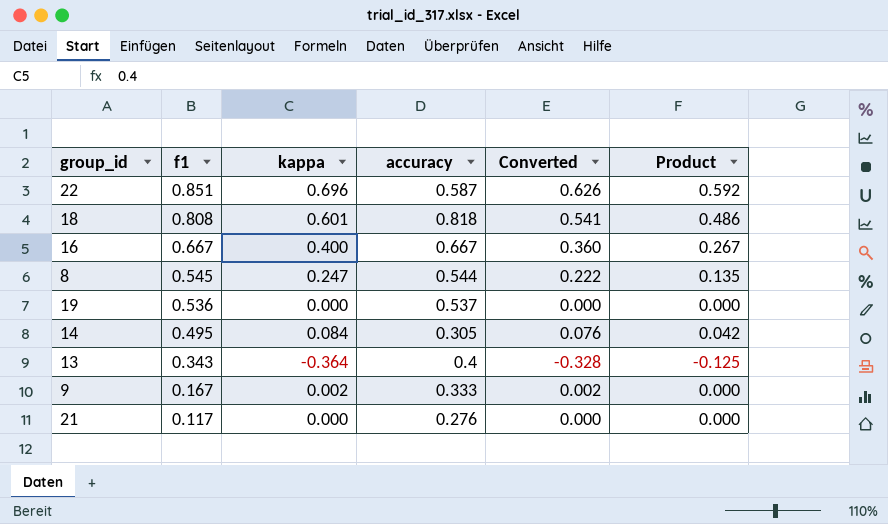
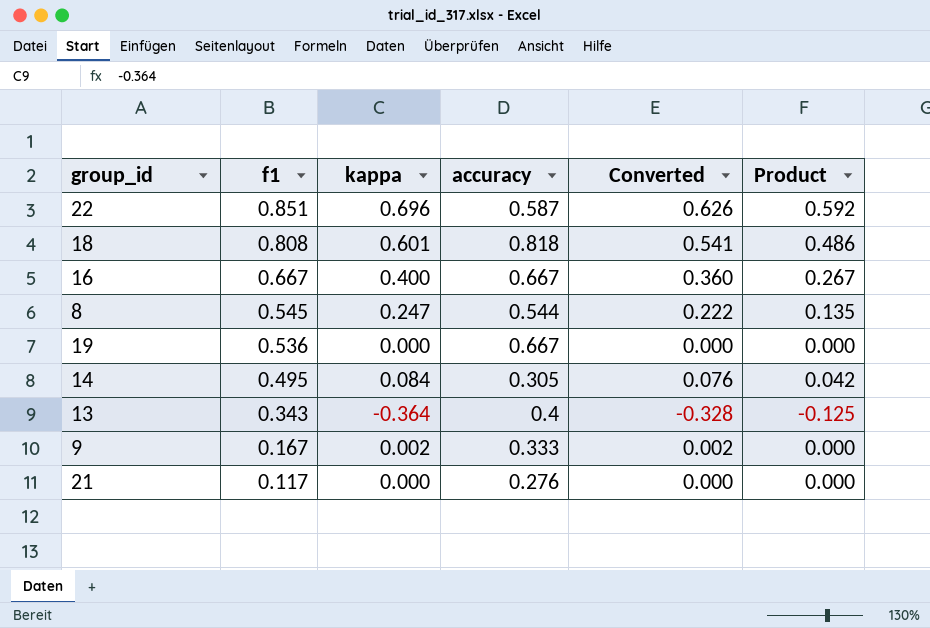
19 | accuracy: 0.537 -> 0.667

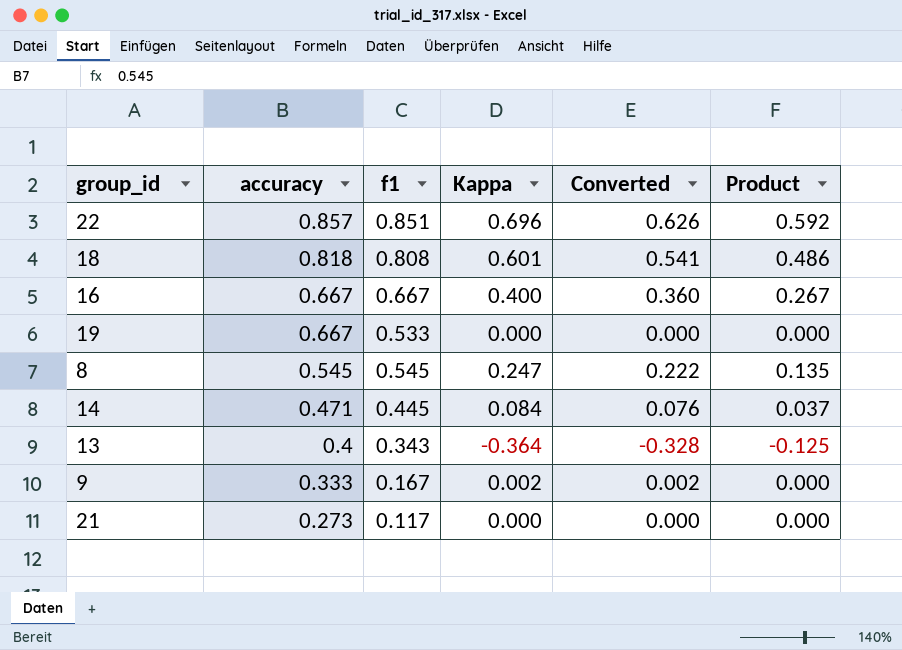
row order: f1 descending -> accuracy descending
column accuracy | position: 4 -> 2
column name: kappa -> Kappa
22 | accuracy: 0.587 -> 0.857
19 | f1: 0.536 -> 0.533
8 | accuracy: 0.544 -> 0.545
14 | accuracy: 0.305 -> 0.471
14 | f1: 0.495 -> 0.445
14 | Product: 0.042 -> 0.037
21 | accuracy: 0.276 -> 0.273

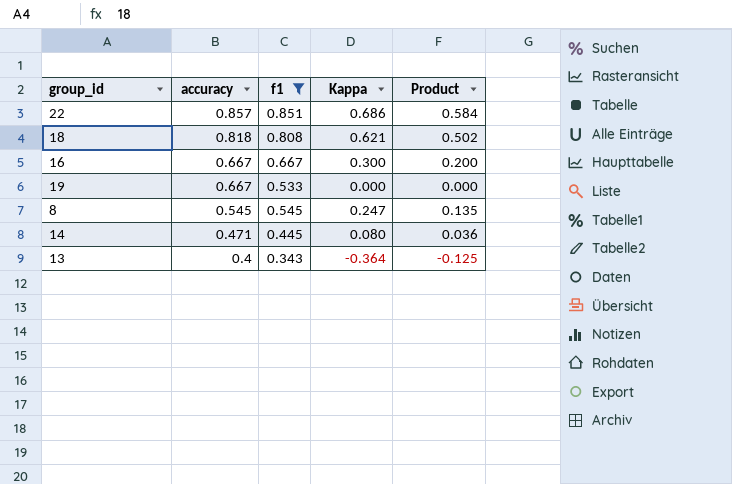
filter: none -> f1 >= 0.343
column Converted | formula: [Kappa] * 0.9 -> none
22 | Kappa: 0.696 -> 0.686
22 | Product: 0.592 -> 0.584
18 | Kappa: 0.601 -> 0.621
18 | Product: 0.486 -> 0.502
16 | Kappa: 0.400 -> 0.300
16 | Product: 0.267 -> 0.200
14 | Kappa: 0.084 -> 0.080
14 | Product: 0.037 -> 0.036

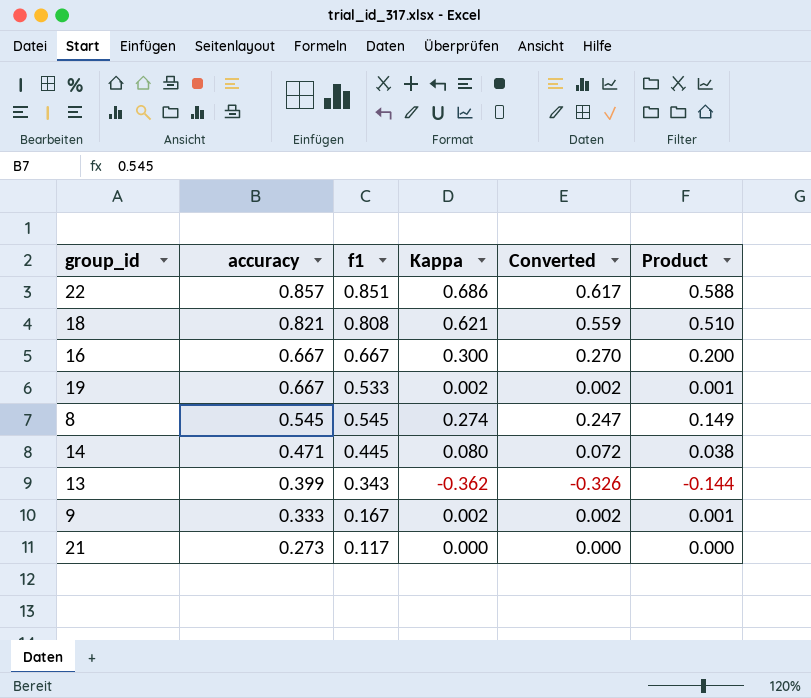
filter: f1 >= 0.343 -> none
column Converted | formula: none -> [Kappa] * 0.9
column Product | formula: [f1] * [Kappa] -> [accuracy] * [Kappa]
18 | accuracy: 0.818 -> 0.821
19 | Kappa: 0.000 -> 0.002
8 | Kappa: 0.247 -> 0.274
13 | accuracy: 0.4 -> 0.399
13 | Kappa: -0.364 -> -0.362

